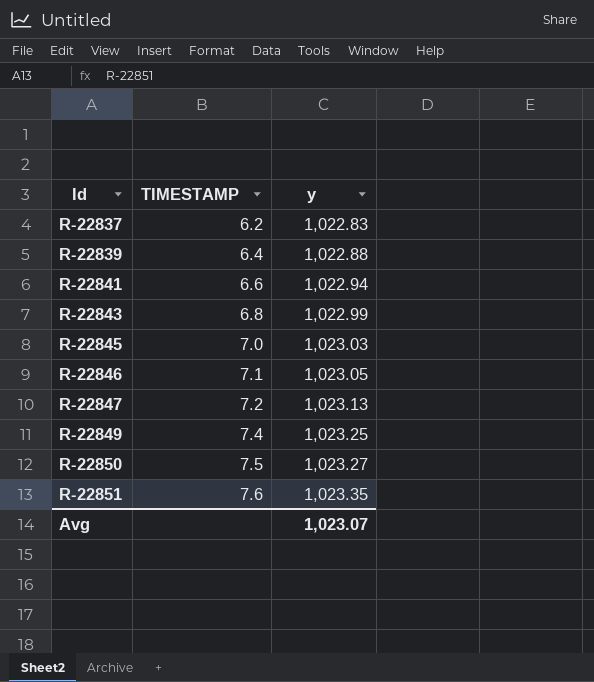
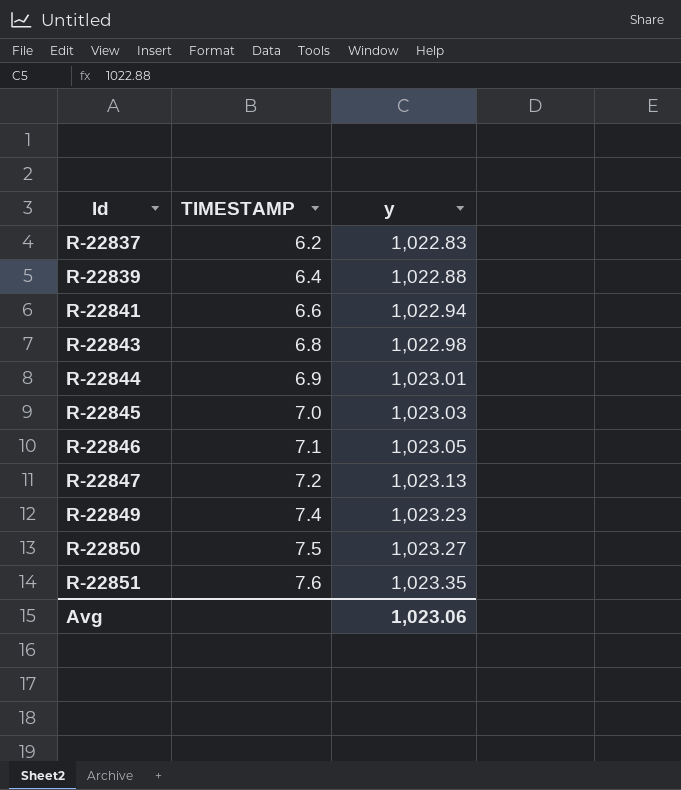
R-22843 | y: 1,022.99 -> 1,022.98
row R-22844: none -> 6.9 | 1,023.01
R-22849 | y: 1,023.25 -> 1,023.23
Avg | y: 1,023.07 -> 1,023.06

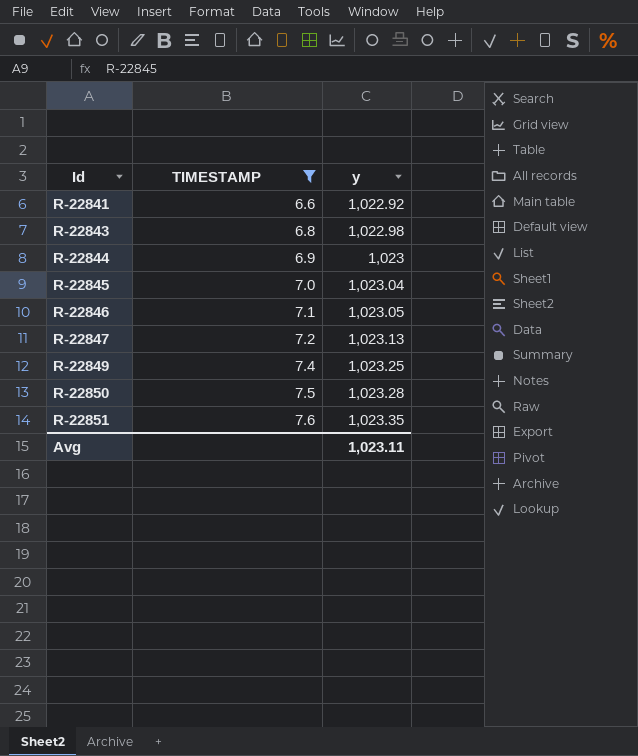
filter: none -> TIMESTAMP >= 6.6
R-22841 | y: 1,022.94 -> 1,022.92
R-22844 | y: 1,023.01 -> 1,023
R-22845 | y: 1,023.03 -> 1,023.04
R-22849 | y: 1,023.23 -> 1,023.25
R-22850 | y: 1,023.27 -> 1,023.28
Avg | y: 1,023.06 -> 1,023.11

